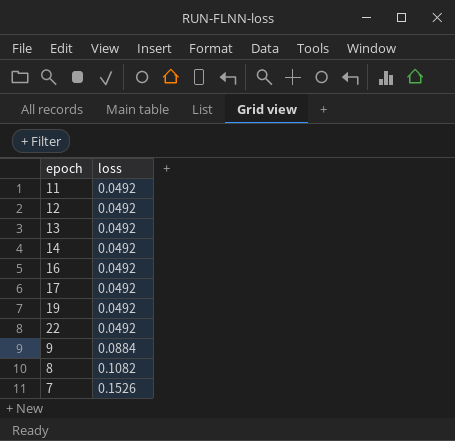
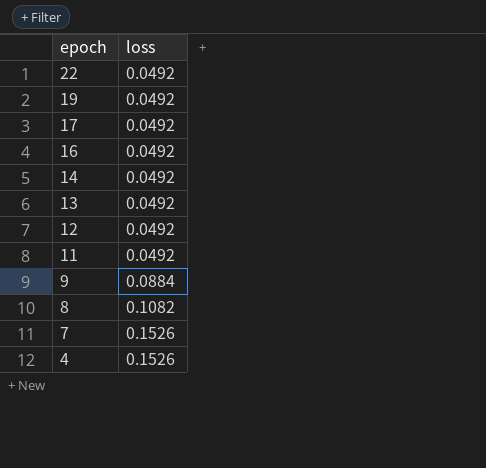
row order: loss ascending -> epoch descending
row 4: none -> 0.1526

